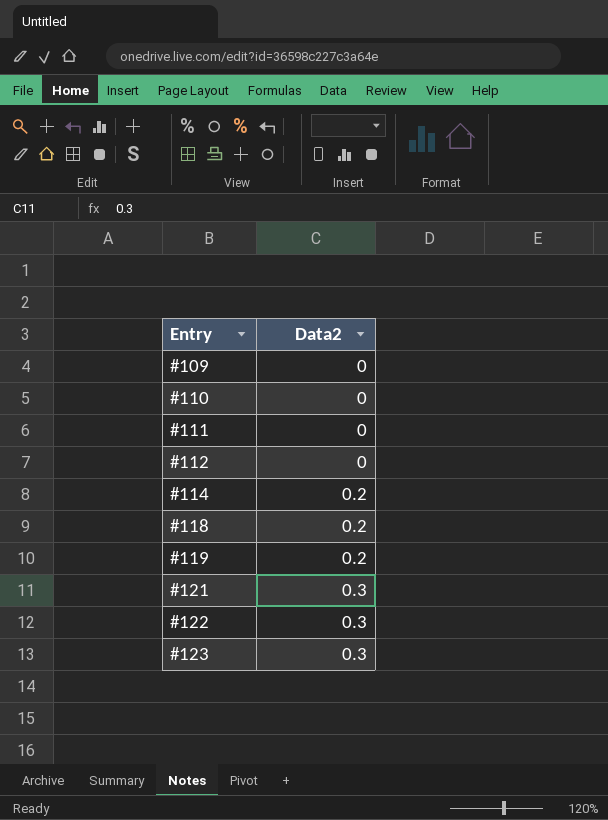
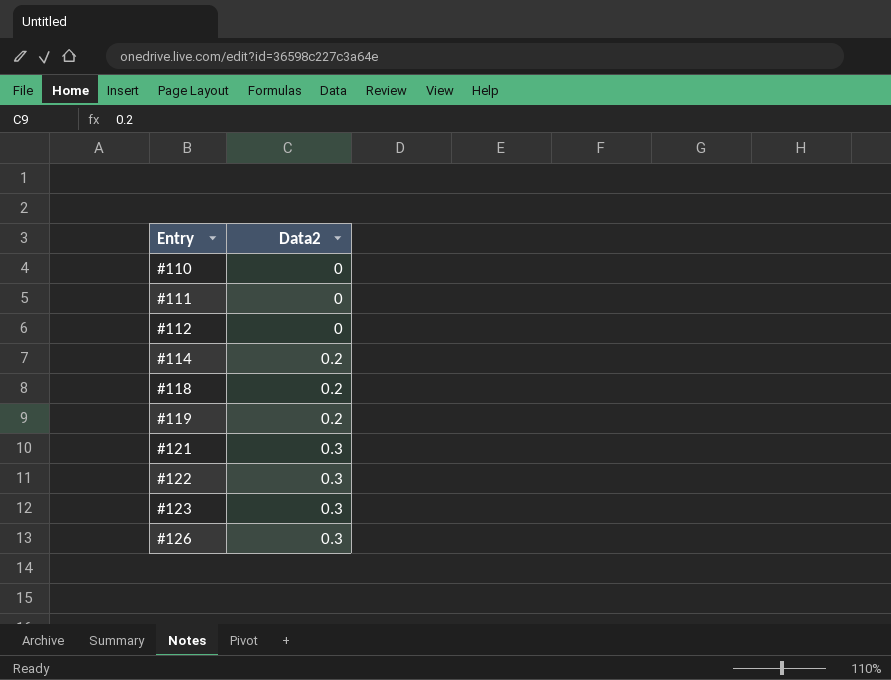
row #109: 0 -> none
row #126: none -> 0.3

